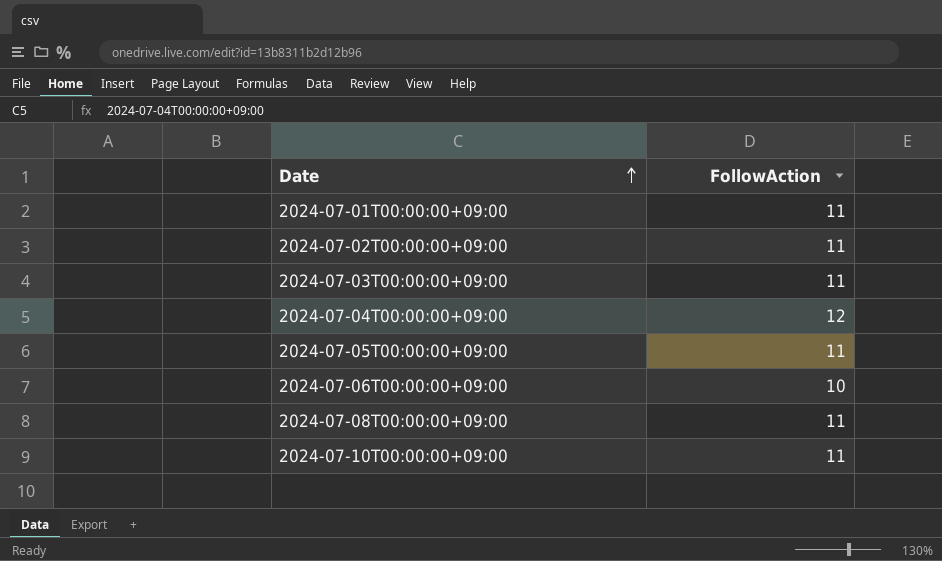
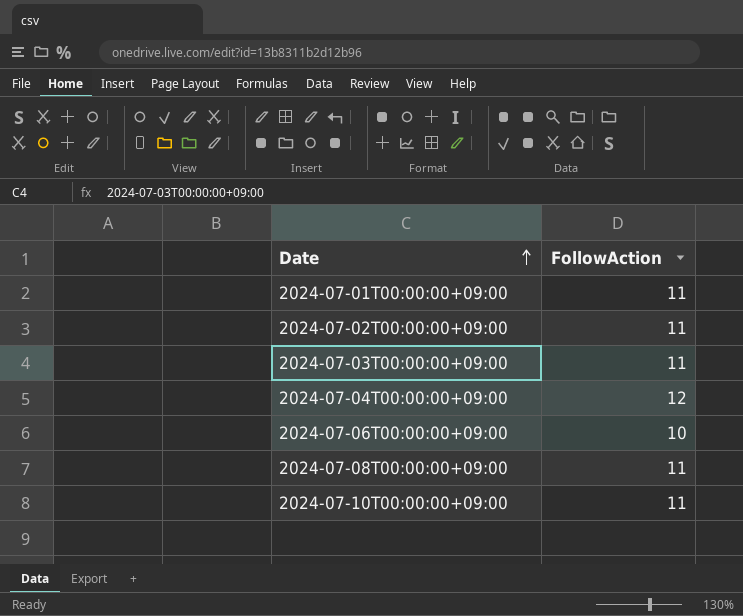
row 2024-07-05T00:00:00+09:00: 11 -> none

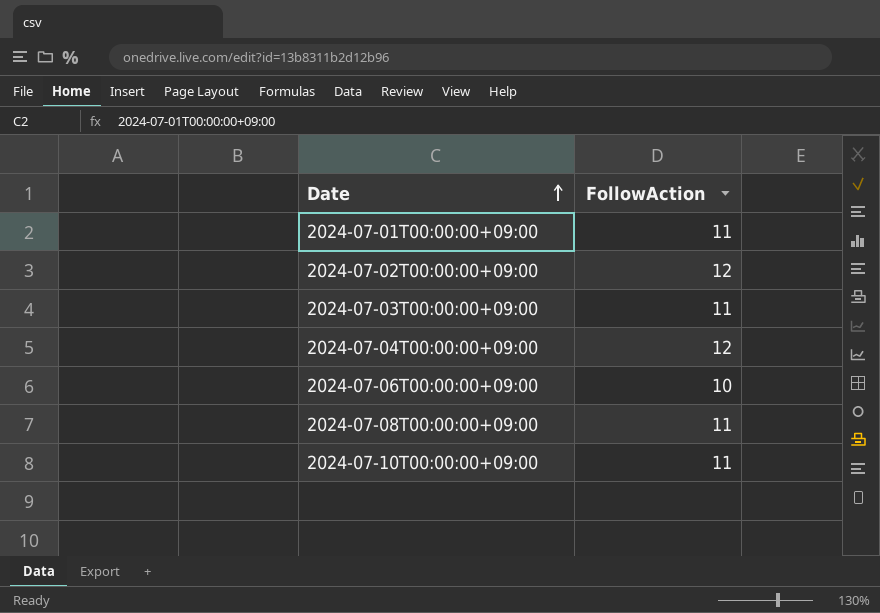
2024-07-02T00:00:00+09:00 | FollowAction: 11 -> 12

